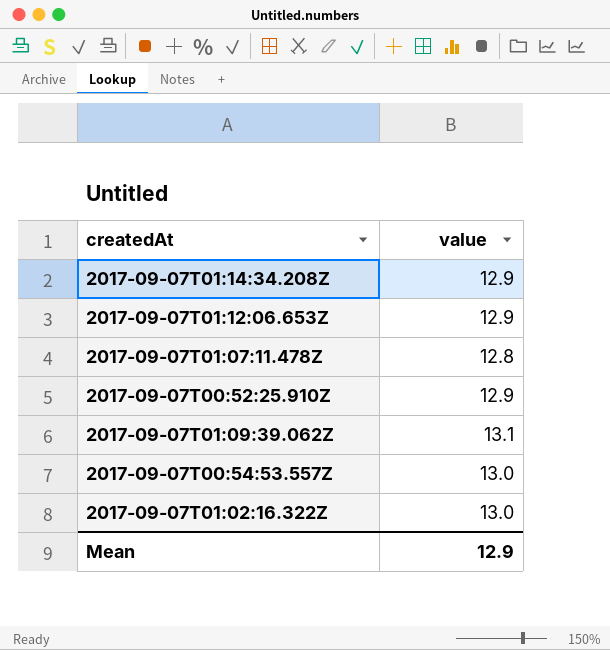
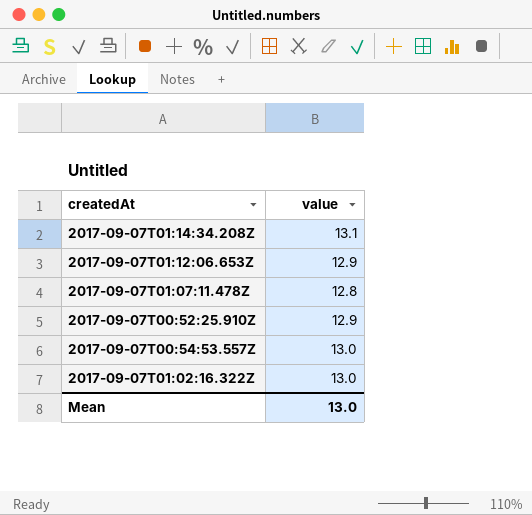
row 2017-09-07T01:09:39.062Z: 13.1 -> none
2017-09-07T01:14:34.208Z | value: 12.9 -> 13.1
Mean | value: 12.9 -> 13.0

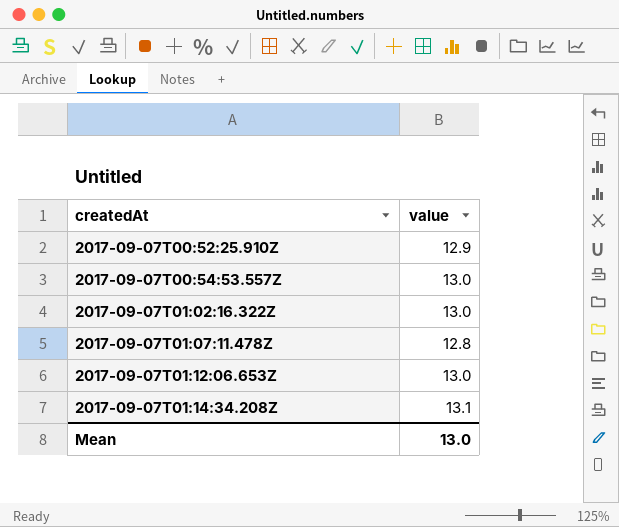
row order: none -> createdAt ascending
2017-09-07T01:12:06.653Z | value: 12.9 -> 13.0

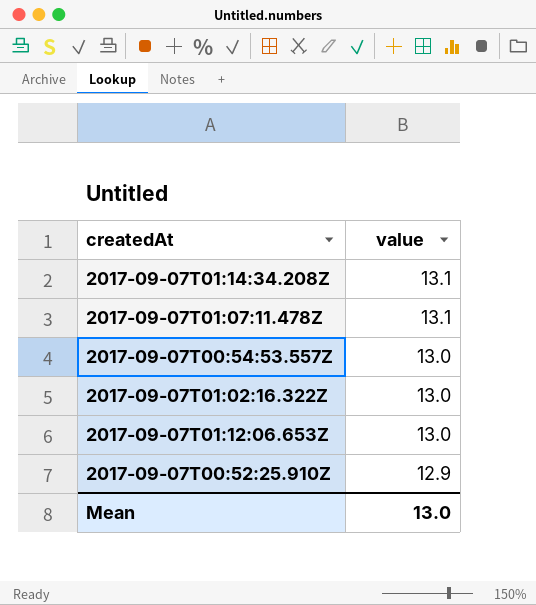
row order: createdAt ascending -> value descending
2017-09-07T01:07:11.478Z | value: 12.8 -> 13.1

